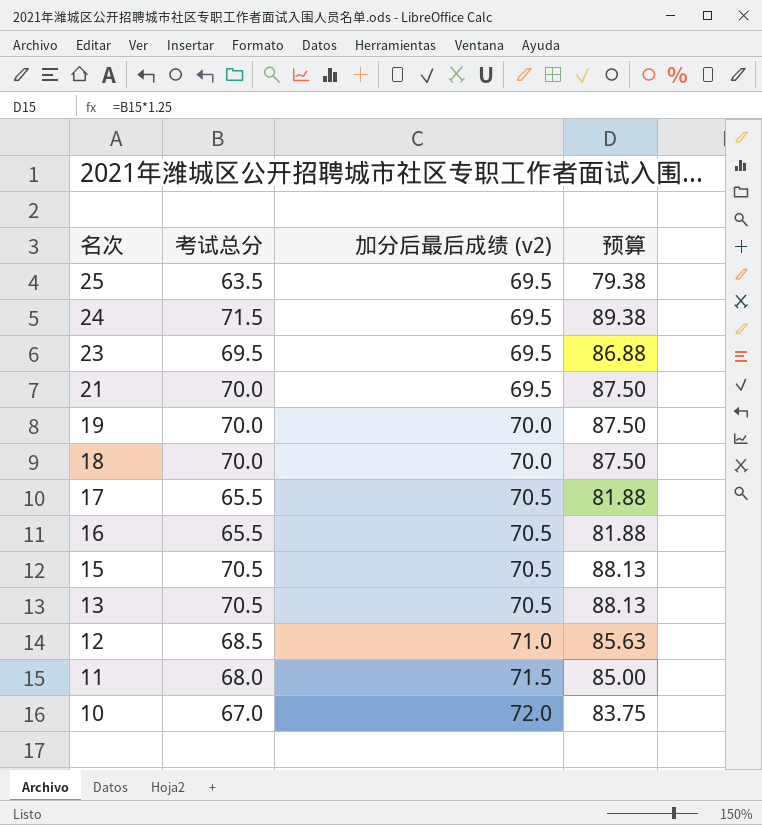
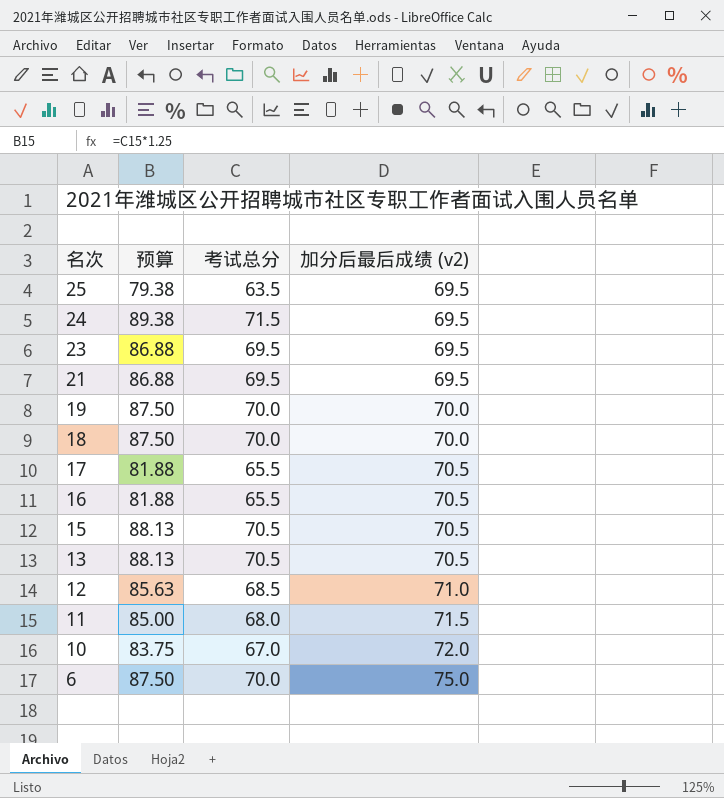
column 预算 | position: 4 -> 2
21 | 预算: 87.50 -> 86.88
21 | 考试总分: 70.0 -> 69.5
row 6: none -> 87.50 | 70.0 | 75.0

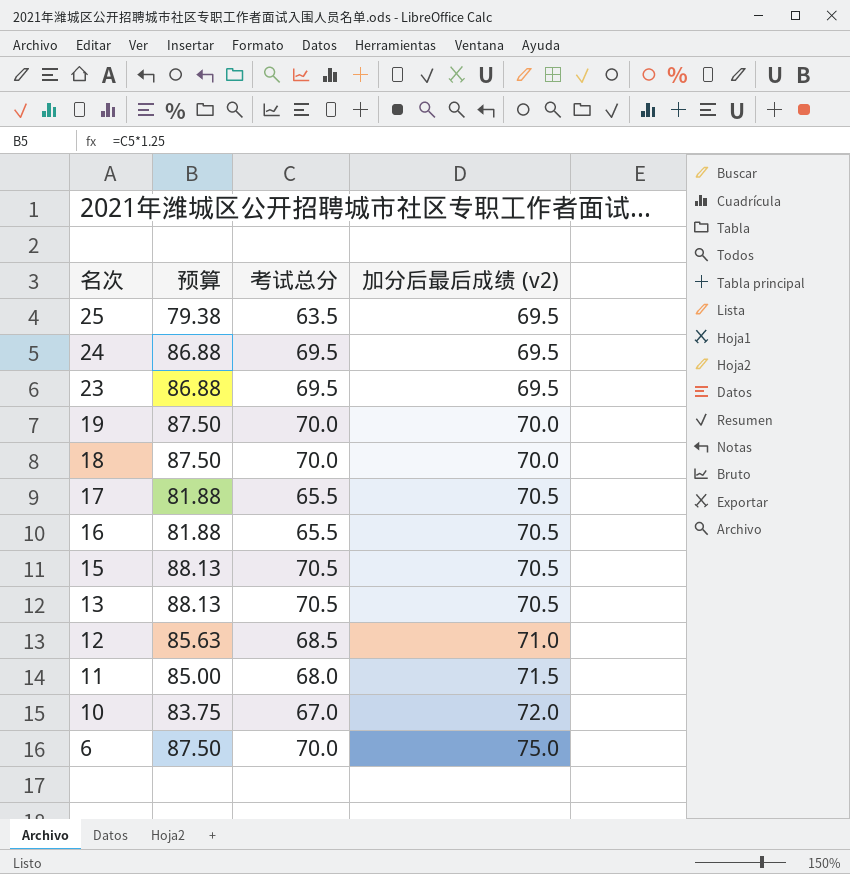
row 21: 86.88 | 69.5 | 69.5 -> none
24 | 预算: 89.38 -> 86.88
24 | 考试总分: 71.5 -> 69.5

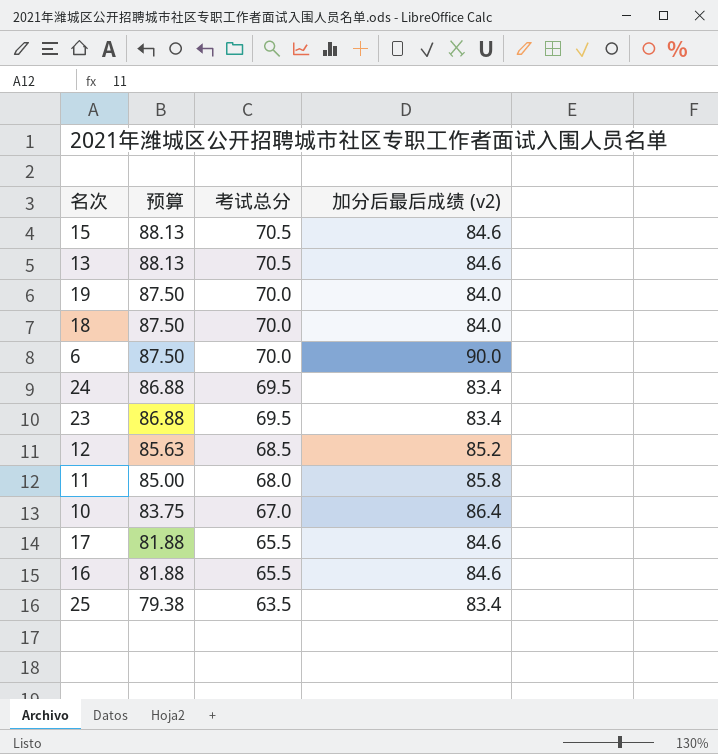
row order: 名次 descending -> 预算 descending
15 | 加分后最后成绩 (v2): 70.5 -> 84.6
13 | 加分后最后成绩 (v2): 70.5 -> 84.6
19 | 加分后最后成绩 (v2): 70.0 -> 84.0
18 | 加分后最后成绩 (v2): 70.0 -> 84.0
6 | 加分后最后成绩 (v2): 75.0 -> 90.0
24 | 加分后最后成绩 (v2): 69.5 -> 83.4
23 | 加分后最后成绩 (v2): 69.5 -> 83.4
12 | 加分后最后成绩 (v2): 71.0 -> 85.2
11 | 加分后最后成绩 (v2): 71.5 -> 85.8
10 | 加分后最后成绩 (v2): 72.0 -> 86.4
17 | 加分后最后成绩 (v2): 70.5 -> 84.6
16 | 加分后最后成绩 (v2): 70.5 -> 84.6
25 | 加分后最后成绩 (v2): 69.5 -> 83.4

